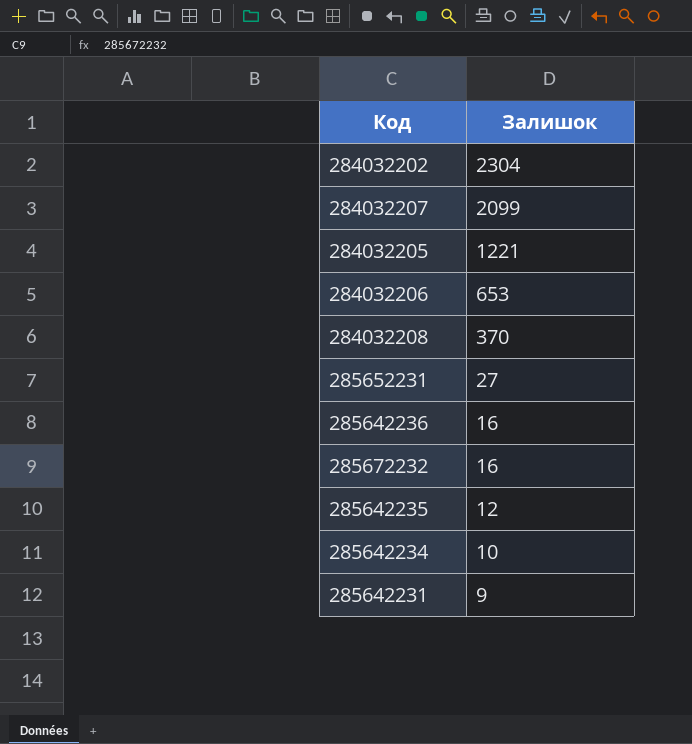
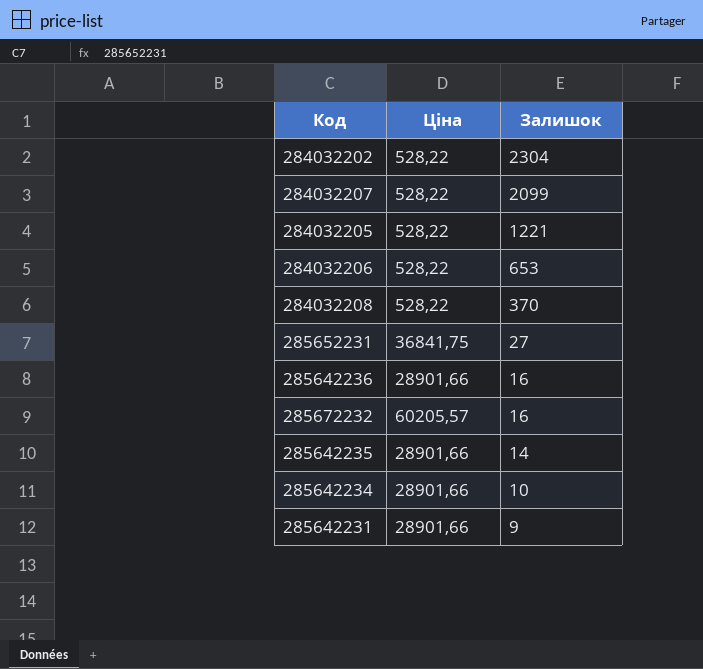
column Ціна | position: none -> 2
285642235 | Залишок: 12 -> 14

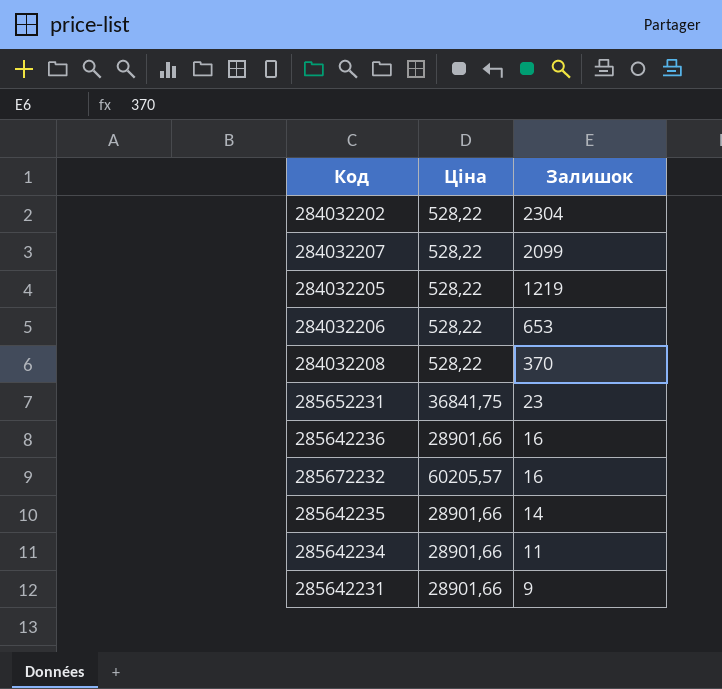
284032205 | Залишок: 1221 -> 1219
285652231 | Залишок: 27 -> 23
285642234 | Залишок: 10 -> 11

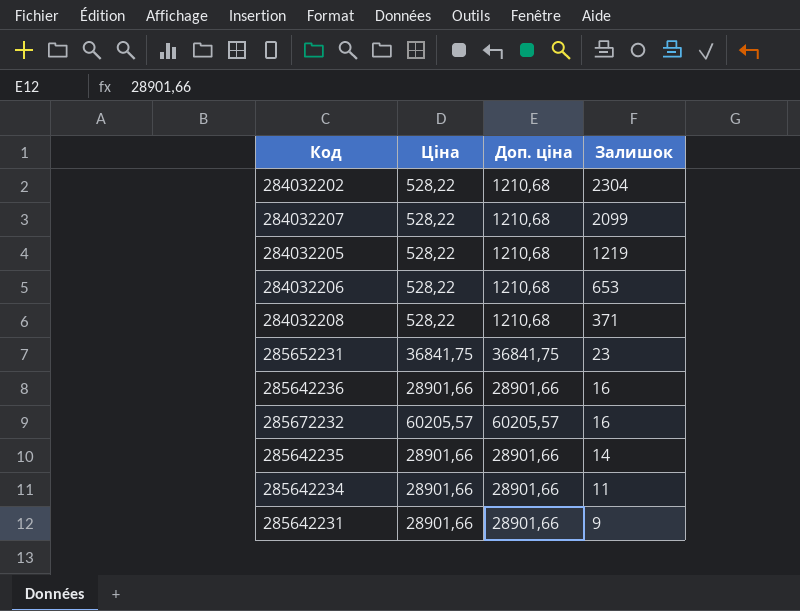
column Доп. ціна | position: none -> 3
284032208 | Залишок: 370 -> 371

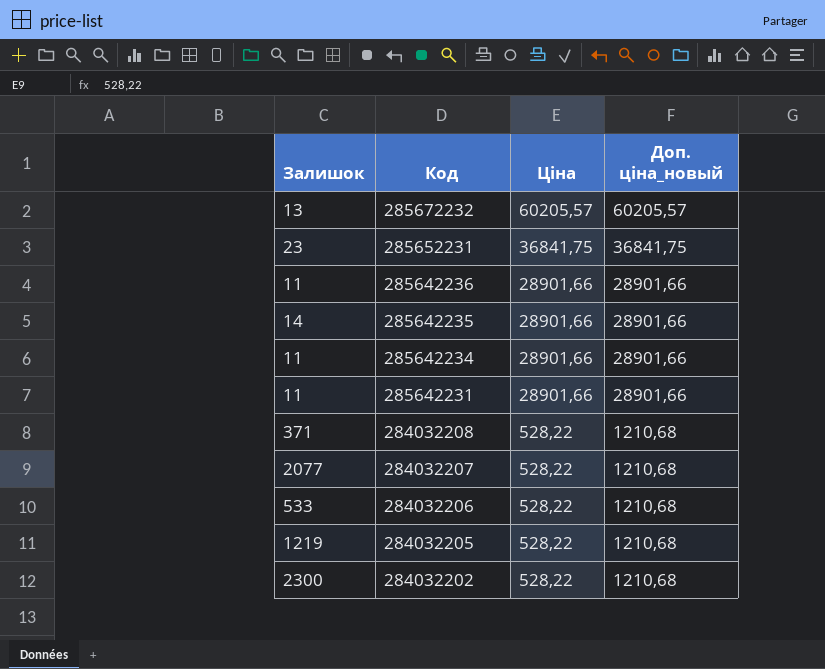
row order: Залишок descending -> Код descending
column Залишок | position: 4 -> 1
column name: Доп. ціна -> Доп. ціна_новый
285672232 | Залишок: 16 -> 13
285642236 | Залишок: 16 -> 11
285642231 | Залишок: 9 -> 11
284032207 | Залишок: 2099 -> 2077
284032206 | Залишок: 653 -> 533
284032202 | Залишок: 2304 -> 2300

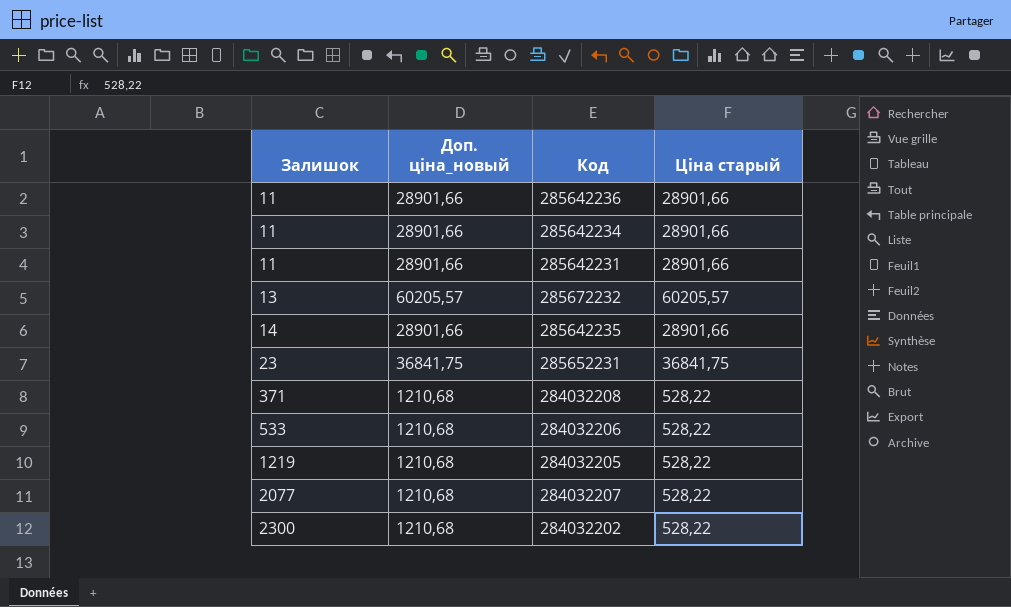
row order: Код descending -> Залишок ascending
column Доп. ціна_новый | position: 4 -> 2
column name: Ціна -> Ціна старый

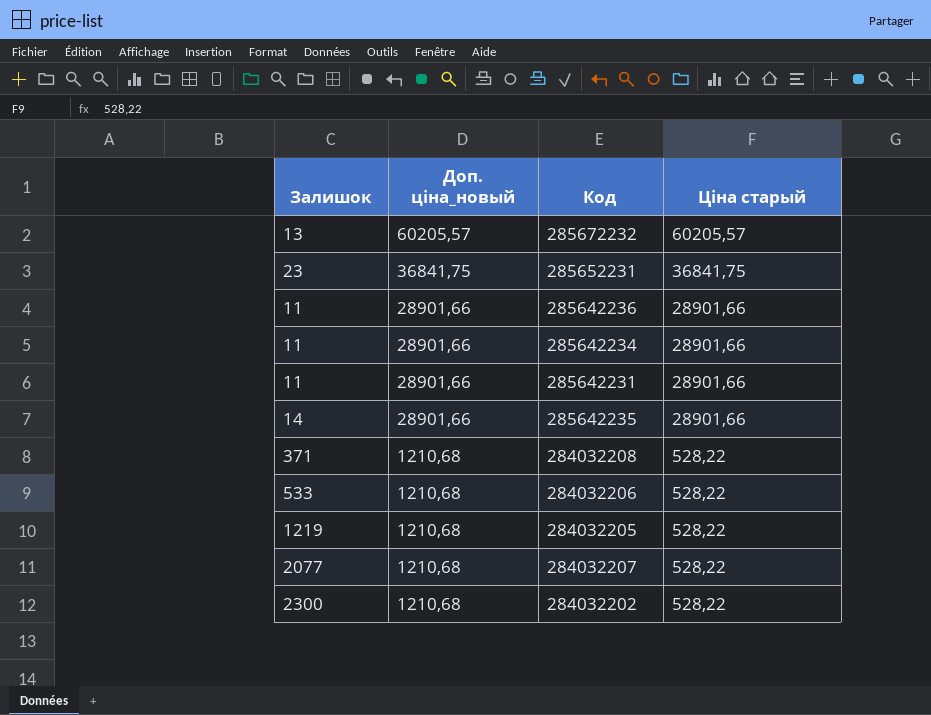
row order: Залишок ascending -> Доп. ціна_новый descending

